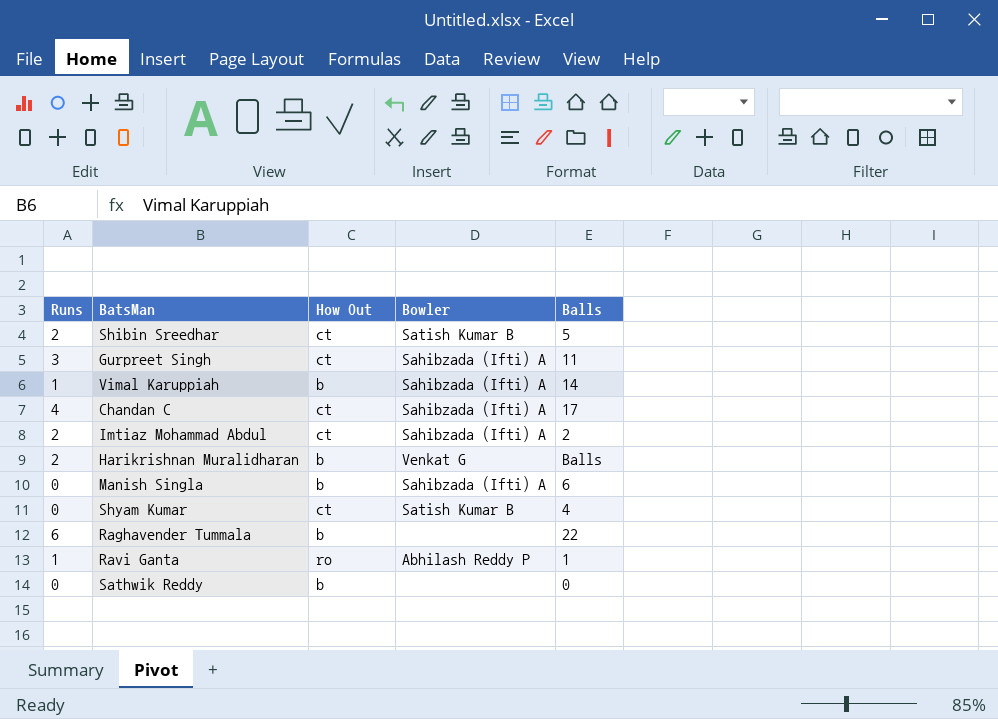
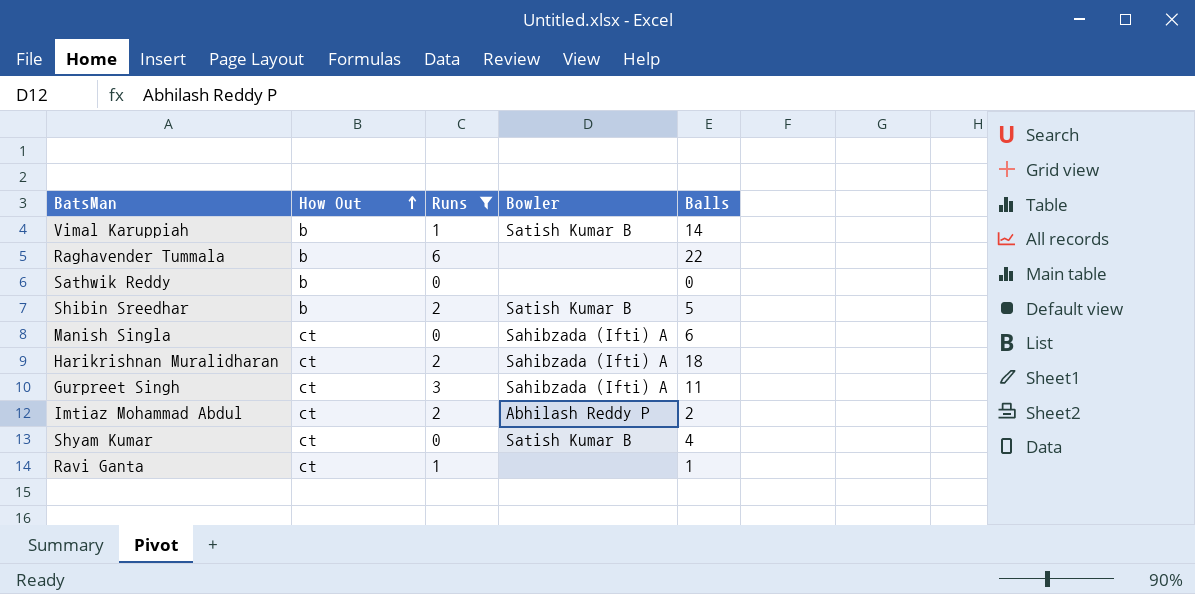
filter: none -> Runs != 4
row order: none -> How Out ascending
column Runs | position: 1 -> 3
Vimal Karuppiah | Bowler: Sahibzada (Ifti) A -> Satish Kumar B
Shibin Sreedhar | How Out: ct -> b
Manish Singla | How Out: b -> ct
Harikrishnan Muralidharan | How Out: b -> ct
Harikrishnan Muralidharan | Bowler: Venkat G -> Sahibzada (Ifti) A
Harikrishnan Muralidharan | Balls: Balls -> 18
Imtiaz Mohammad Abdul | Bowler: Sahibzada (Ifti) A -> Abhilash Reddy P
Ravi Ganta | How Out: ro -> ct
Ravi Ganta | Bowler: Abhilash Reddy P -> none

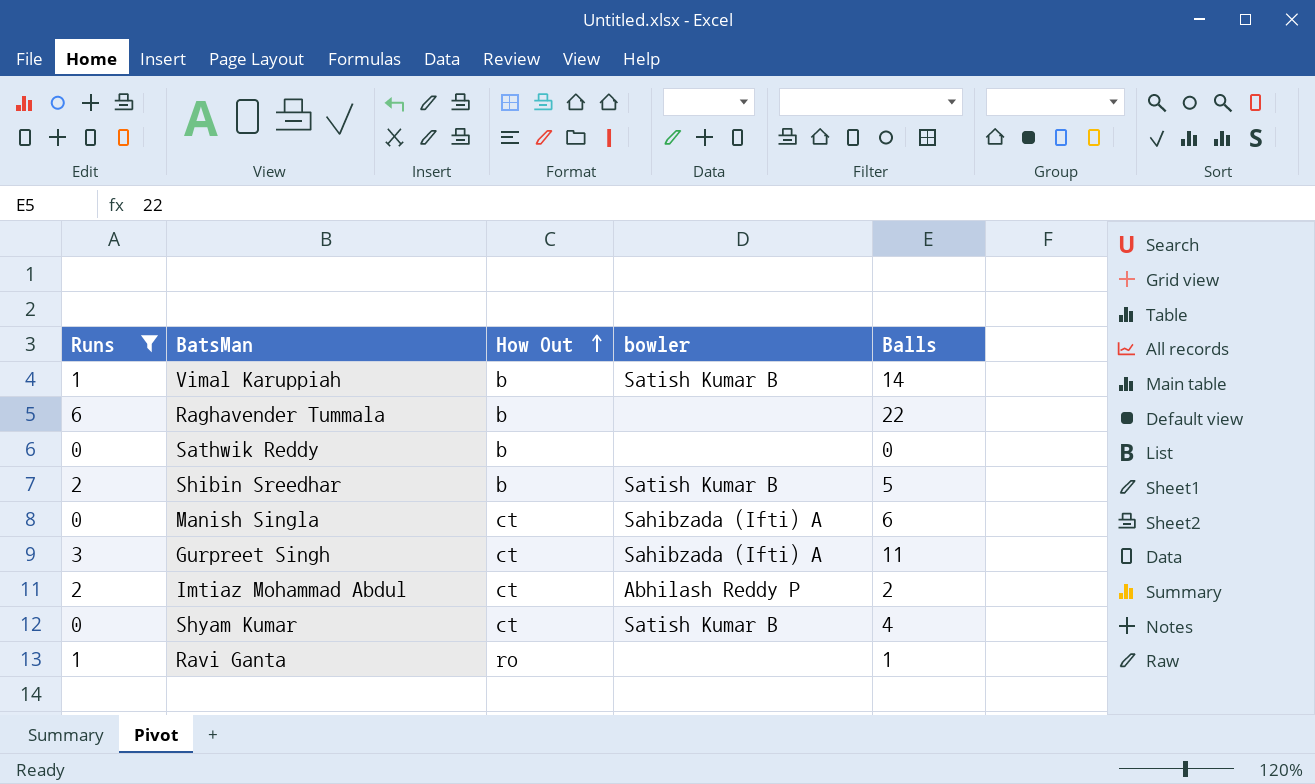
column Runs | position: 3 -> 1
column name: Bowler -> bowler
row Harikrishnan Muralidharan: ct | 2 | Sahibzada (Ifti) A | 18 -> none
Ravi Ganta | How Out: ct -> ro

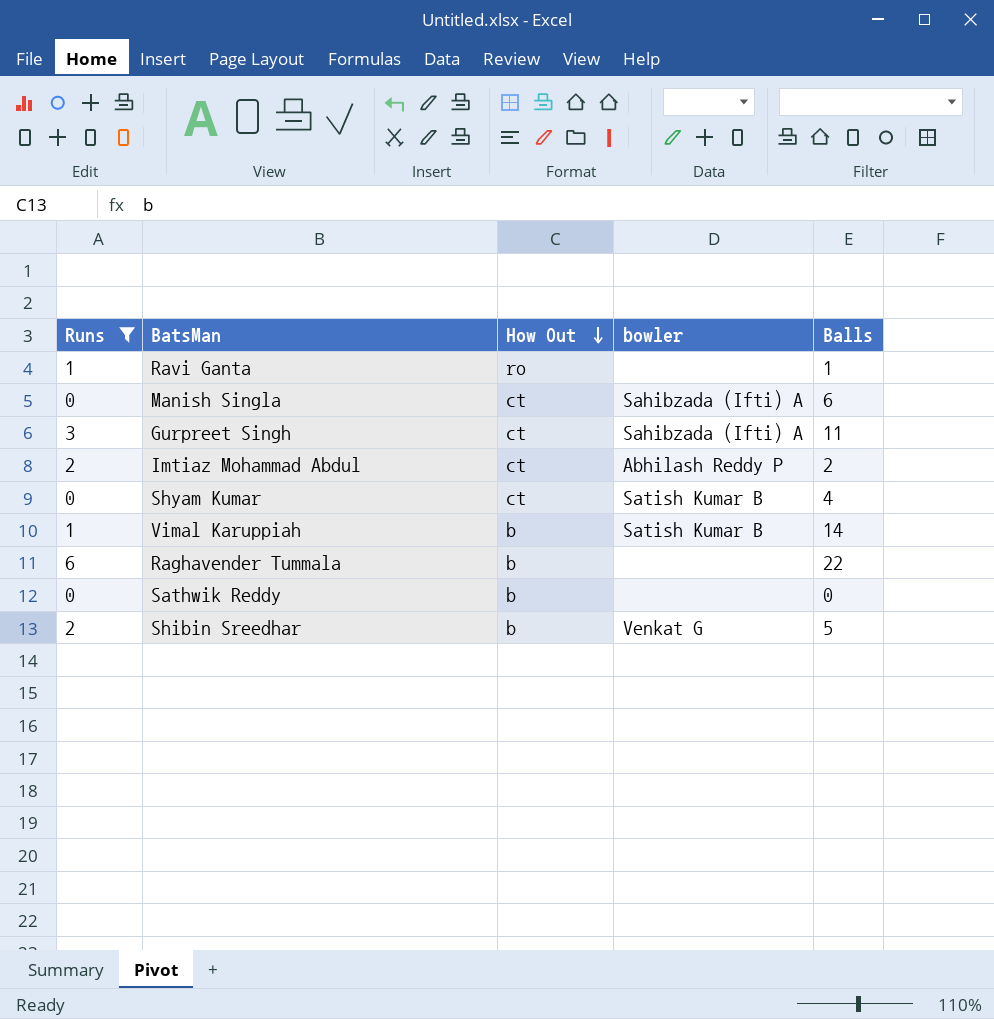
row order: How Out ascending -> How Out descending
Shibin Sreedhar | bowler: Satish Kumar B -> Venkat G

